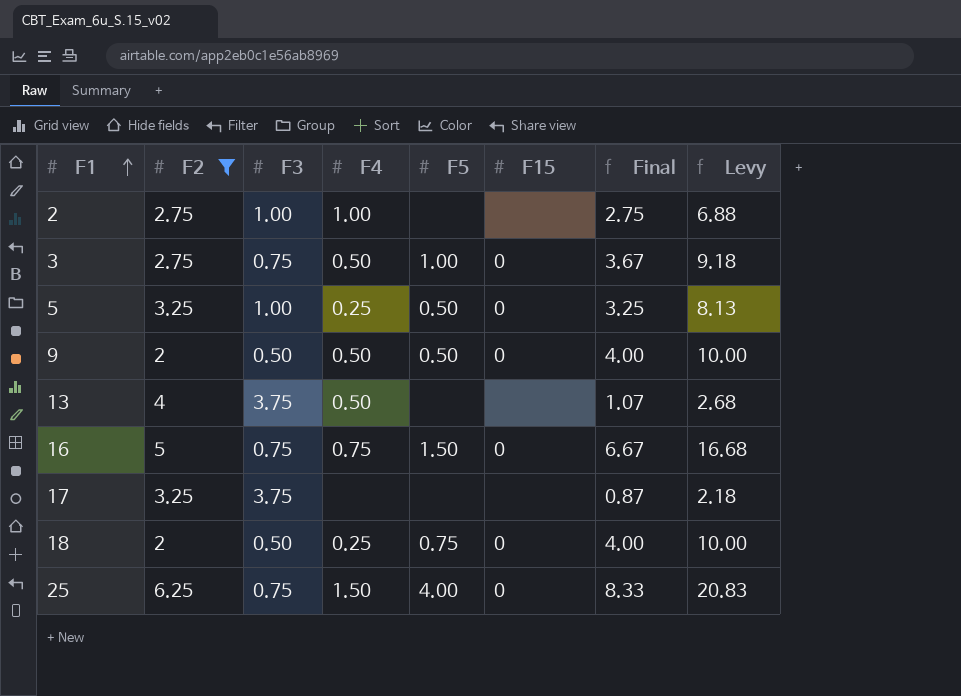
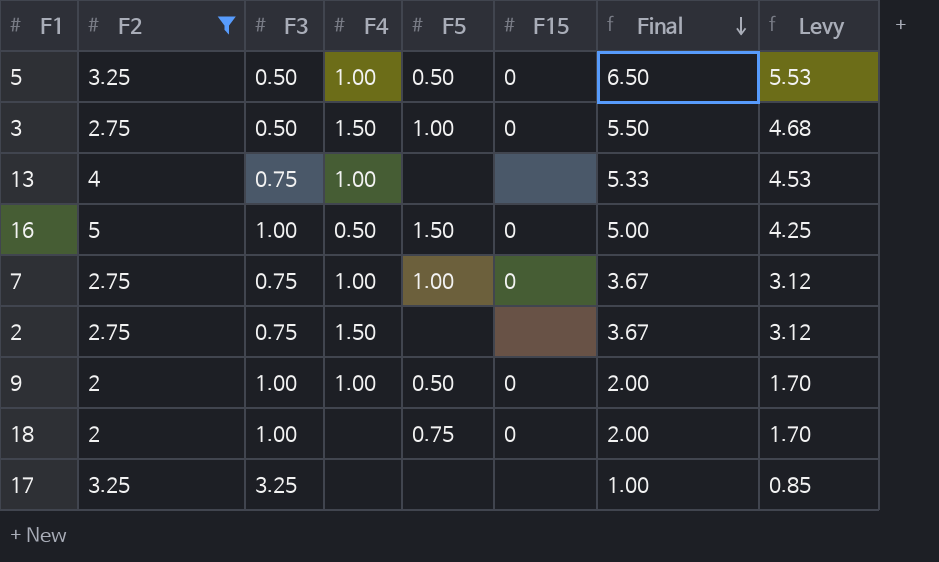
row order: F1 ascending -> Final descending
column Levy | formula: [Final] * 2.5 -> [Final] * 0.85
row 25: 6.25 | 0.75 | 1.50 | 4.00 | 0 | 8.33 | 20.83 -> none
5 | F3: 1.00 -> 0.50
5 | F4: 0.25 -> 1.00
5 | Final: 3.25 -> 6.50
3 | F3: 0.75 -> 0.50
3 | F4: 0.50 -> 1.50
3 | Final: 3.67 -> 5.50
13 | F3: 3.75 -> 0.75
13 | F4: 0.50 -> 1.00
13 | Final: 1.07 -> 5.33
16 | F3: 0.75 -> 1.00
16 | F4: 0.75 -> 0.50
16 | Final: 6.67 -> 5.00
row 7: none -> 2.75 | 0.75 | 1.00 | 1.00 | 0 | 3.67 | 3.12
2 | F3: 1.00 -> 0.75
2 | F4: 1.00 -> 1.50
2 | Final: 2.75 -> 3.67
9 | F3: 0.50 -> 1.00
9 | F4: 0.50 -> 1.00
9 | Final: 4.00 -> 2.00
18 | F3: 0.50 -> 1.00
18 | F4: 0.25 -> none
18 | Final: 4.00 -> 2.00
17 | F3: 3.75 -> 3.25
17 | Final: 0.87 -> 1.00

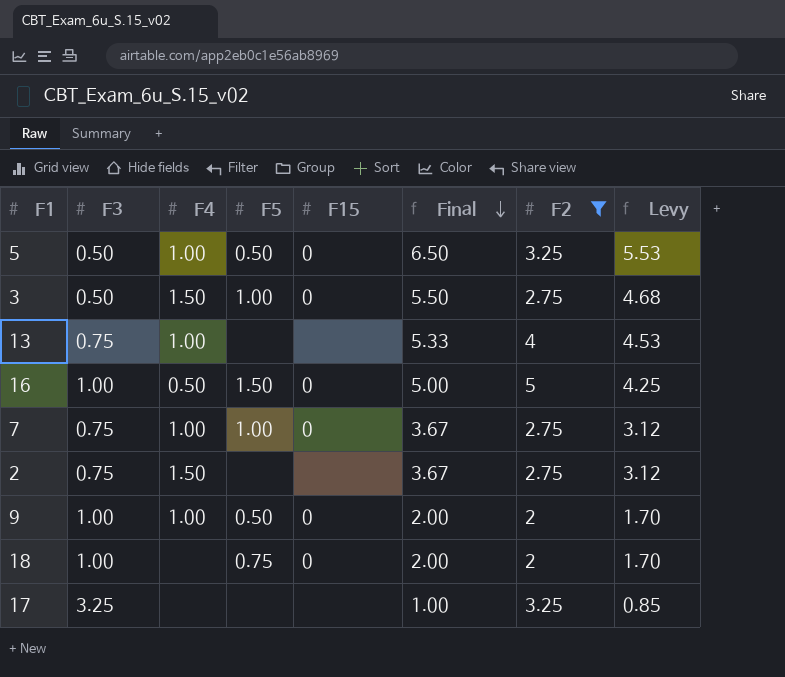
column F2 | position: 2 -> 7

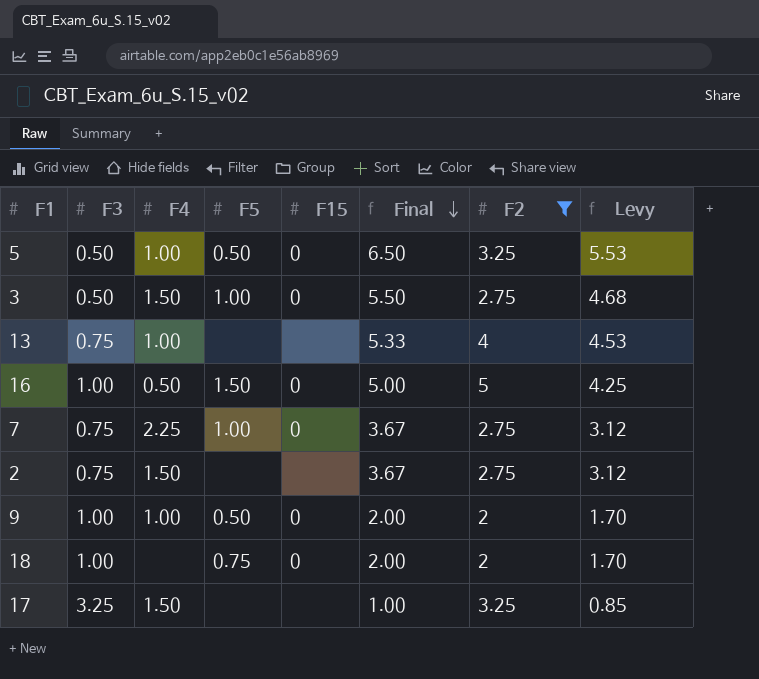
7 | F4: 1.00 -> 2.25
17 | F4: none -> 1.50

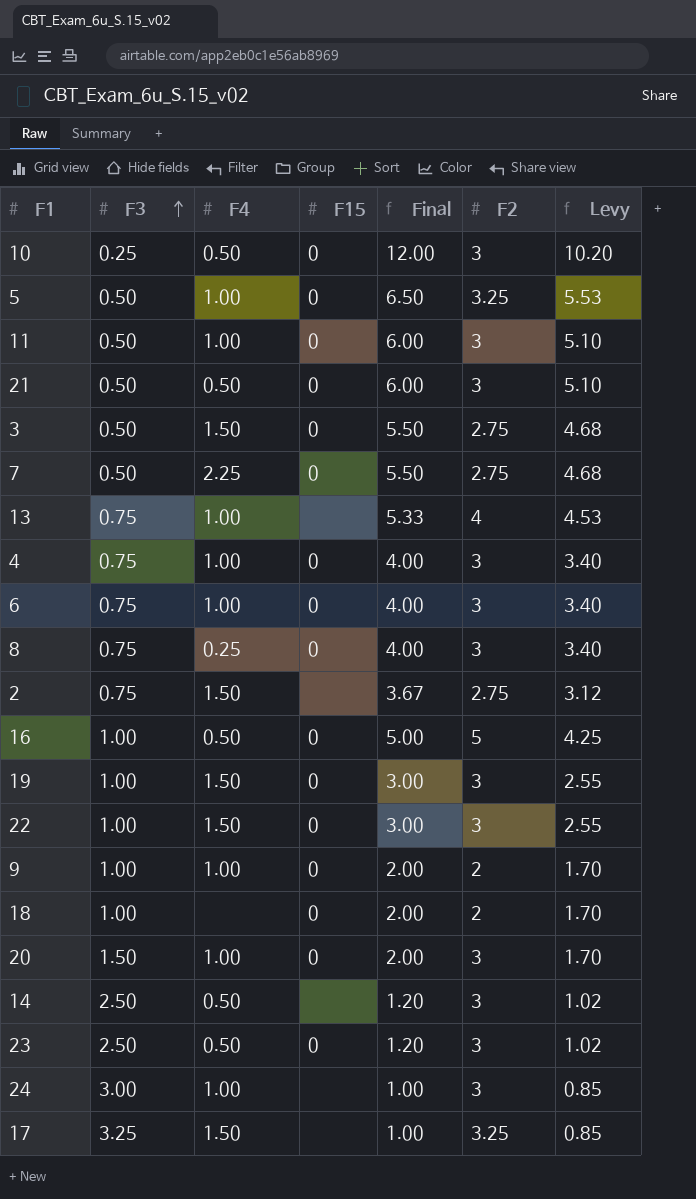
filter: F2 != 3 -> none
row order: Final descending -> F3 ascending
column F5 | position: 4 -> none
7 | F3: 0.75 -> 0.50
7 | Final: 3.67 -> 5.50
7 | Levy: 3.12 -> 4.68

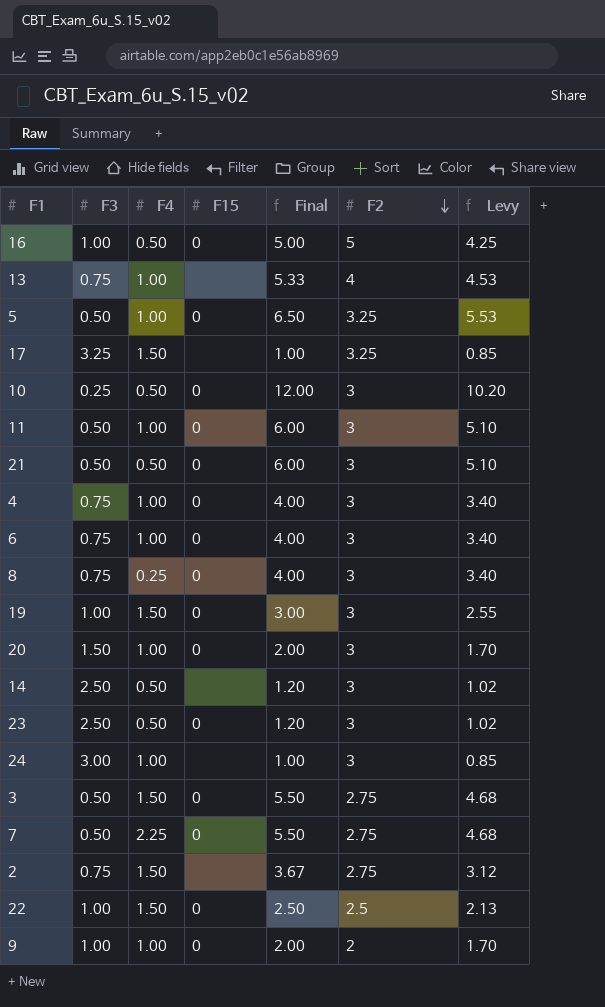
row order: F3 ascending -> F2 descending
row 18: 1.00 | none | 0 | 2.00 | 2 | 1.70 -> none
22 | Final: 3.00 -> 2.50
22 | F2: 3 -> 2.5
22 | Levy: 2.55 -> 2.13

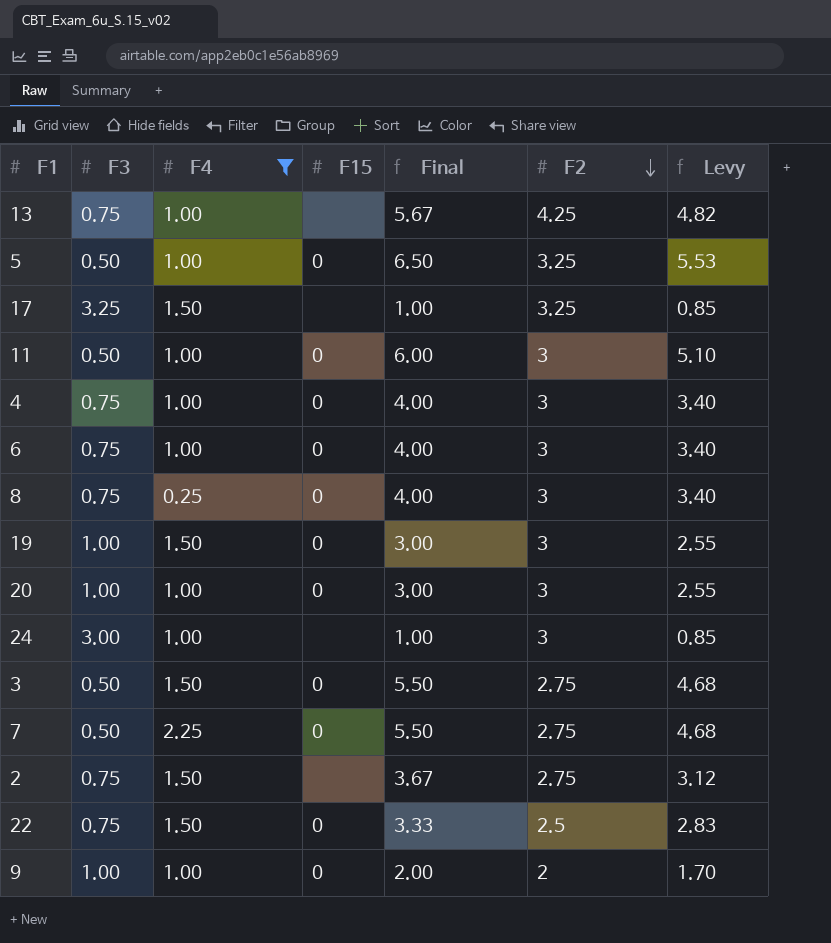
filter: none -> F4 != 0.50
13 | Final: 5.33 -> 5.67
13 | F2: 4 -> 4.25
13 | Levy: 4.53 -> 4.82
20 | F3: 1.50 -> 1.00
20 | Final: 2.00 -> 3.00
20 | Levy: 1.70 -> 2.55
22 | F3: 1.00 -> 0.75
22 | Final: 2.50 -> 3.33
22 | Levy: 2.13 -> 2.83

